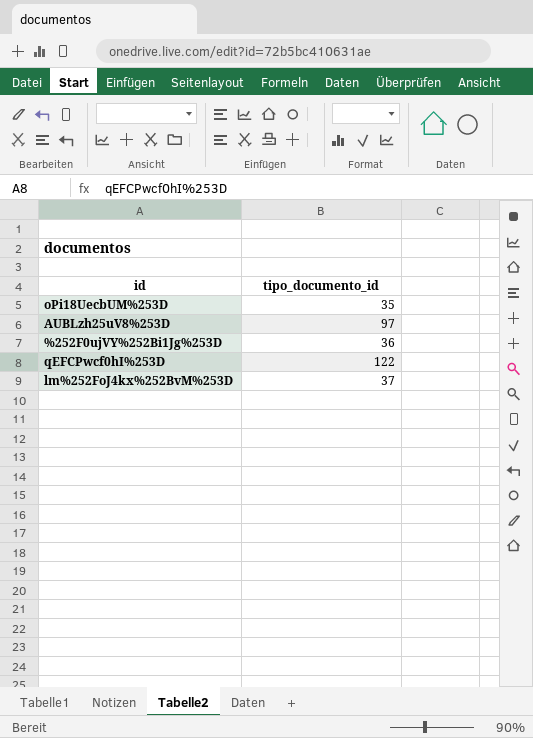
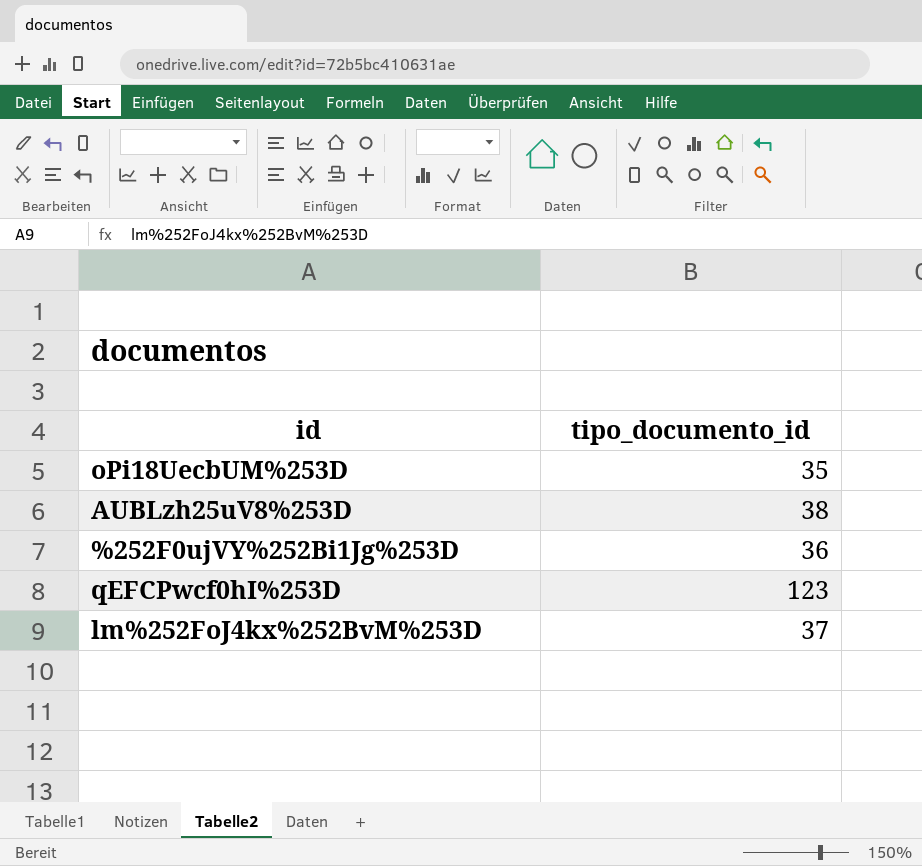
AUBLzh25uV8%253D | tipo_documento_id: 97 -> 38
qEFCPwcf0hI%253D | tipo_documento_id: 122 -> 123

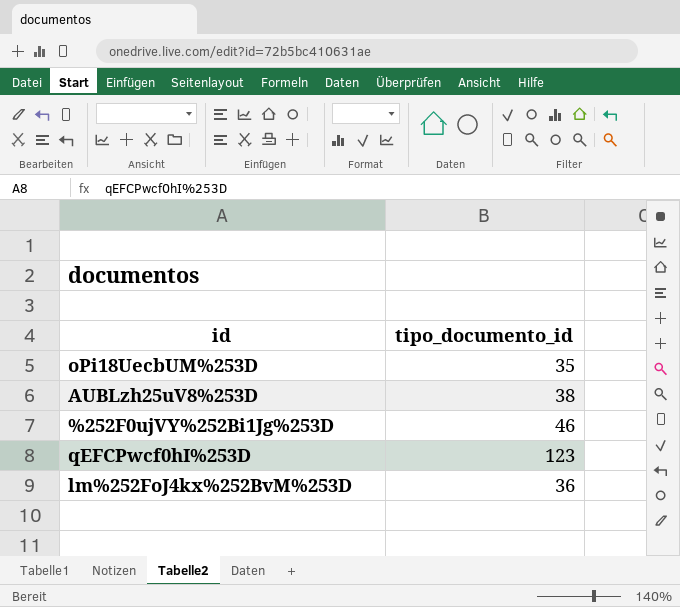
%252F0ujVY%252Bi1Jg%253D | tipo_documento_id: 36 -> 46
lm%252FoJ4kx%252BvM%253D | tipo_documento_id: 37 -> 36

